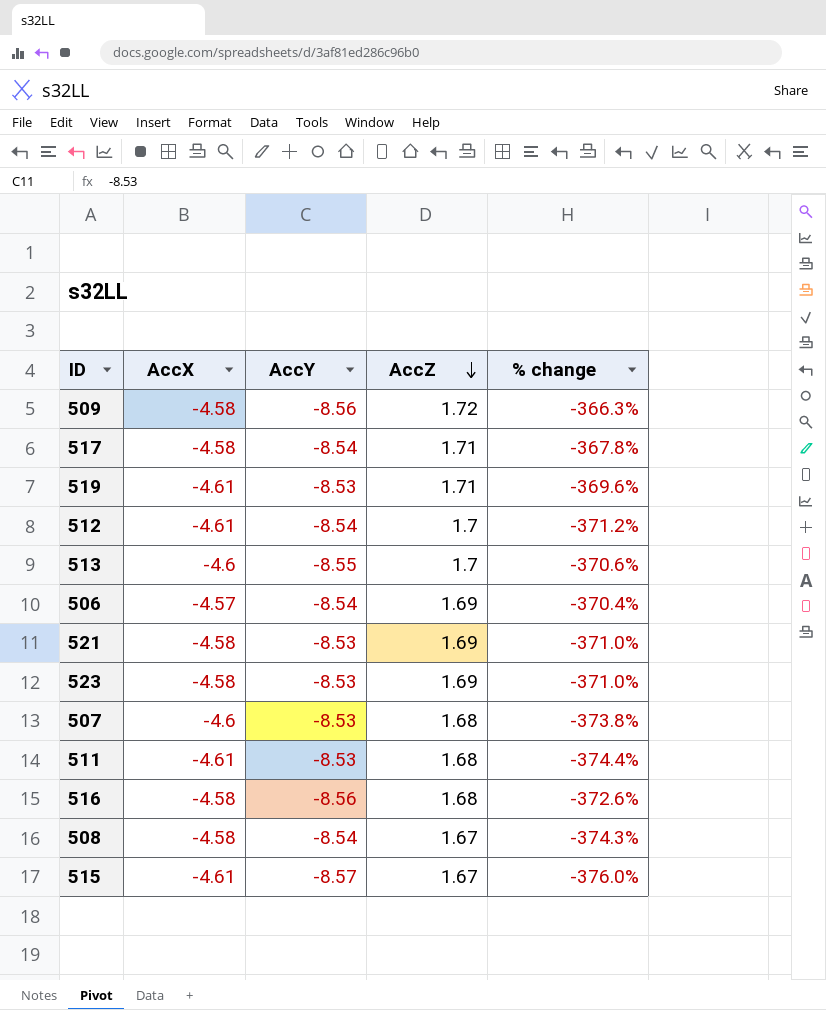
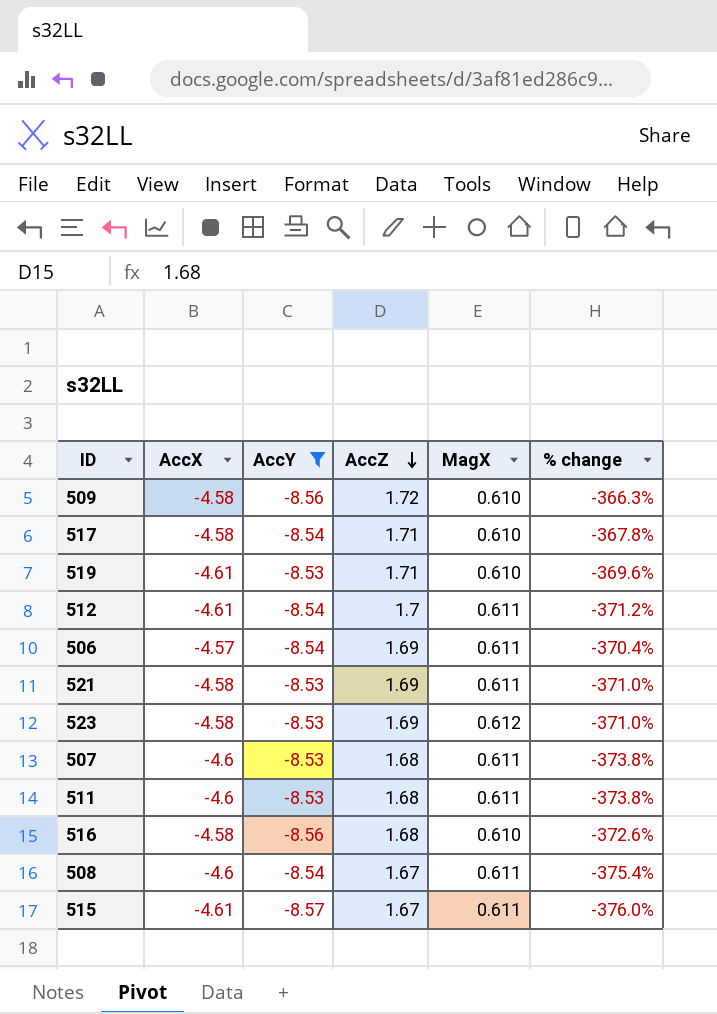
filter: none -> AccY != -8.55
column MagX | position: none -> 5
511 | AccX: -4.61 -> -4.6
511 | % change: -374.4% -> -373.8%
508 | AccX: -4.58 -> -4.6
508 | % change: -374.3% -> -375.4%

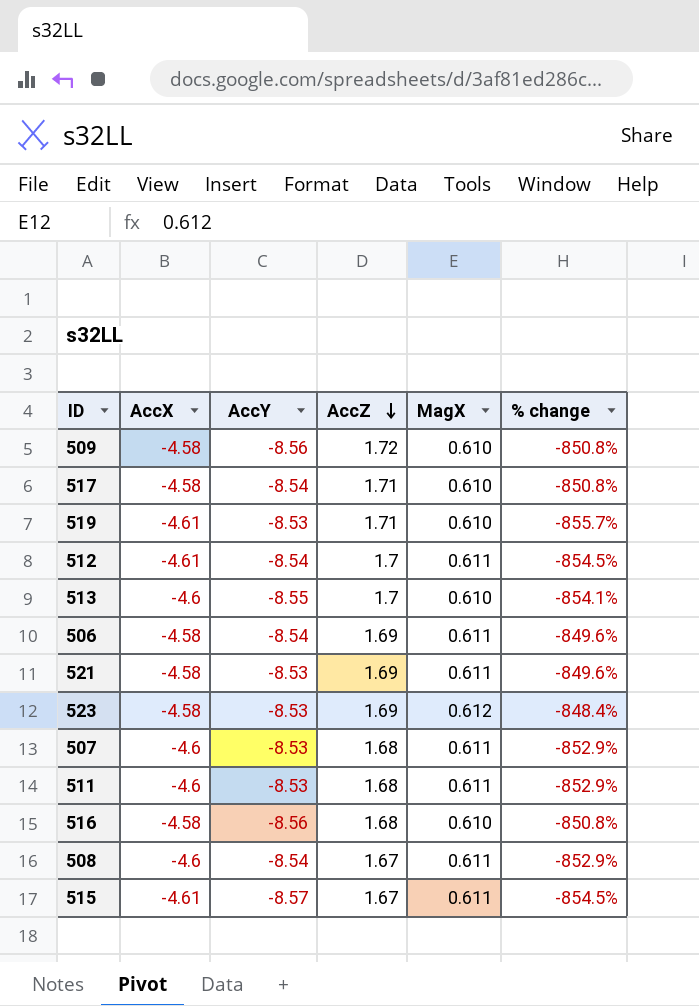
filter: AccY != -8.55 -> none
column % change | formula: ([AccX] - [AccZ]) / [AccZ] -> ([AccX] - [MagX]) / [MagX]
506 | AccX: -4.57 -> -4.58

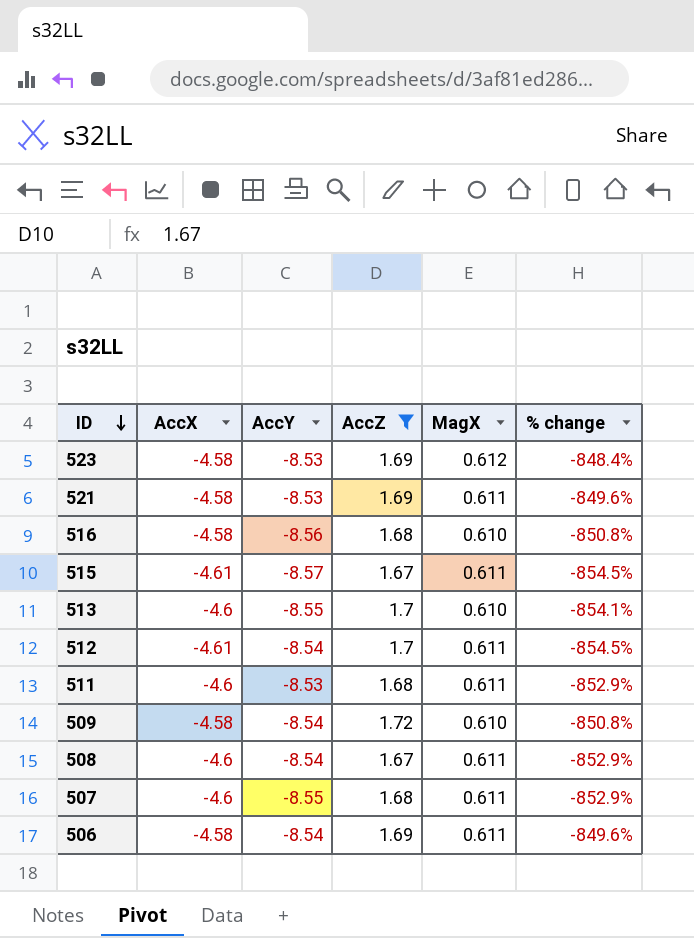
filter: none -> AccZ != 1.71
row order: AccZ descending -> ID descending
509 | AccY: -8.56 -> -8.54
507 | AccY: -8.53 -> -8.55

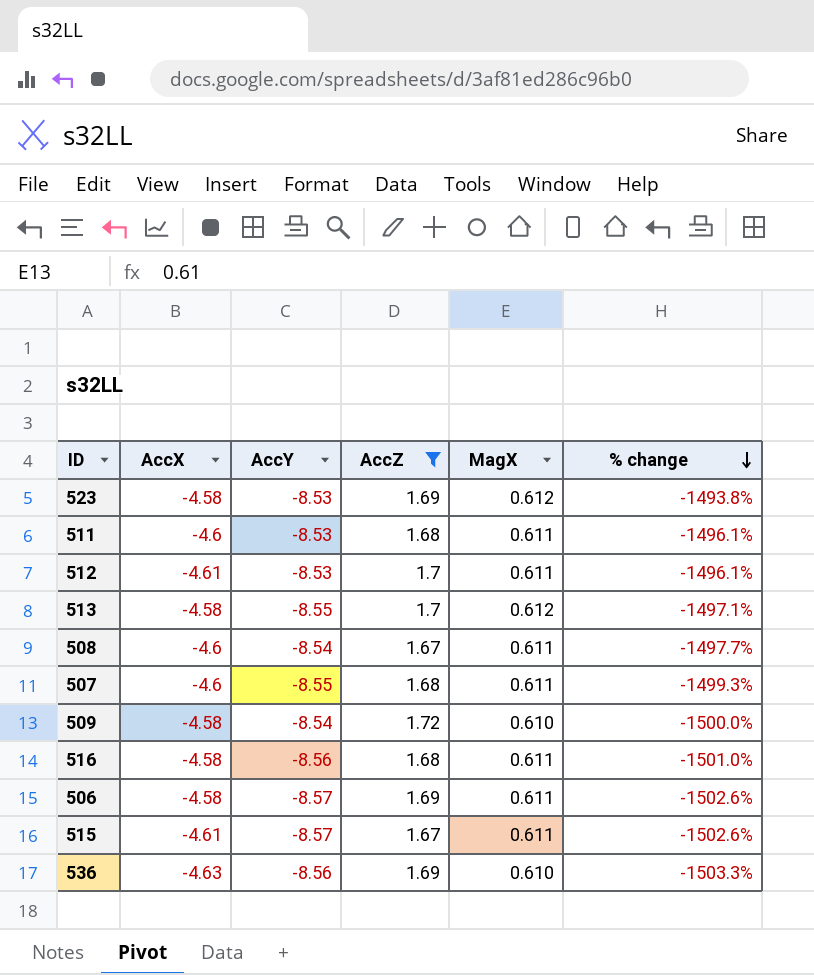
row order: ID descending -> % change descending
column % change | formula: ([AccX] - [MagX]) / [MagX] -> ([AccY] - [MagX]) / [MagX]
row 521: -4.58 | -8.53 | 1.69 | 0.611 | -849.6% -> none
512 | AccY: -8.54 -> -8.53
513 | AccX: -4.6 -> -4.58
513 | MagX: 0.610 -> 0.612
516 | MagX: 0.610 -> 0.611
506 | AccY: -8.54 -> -8.57
row 536: none -> -4.63 | -8.56 | 1.69 | 0.610 | -1503.3%

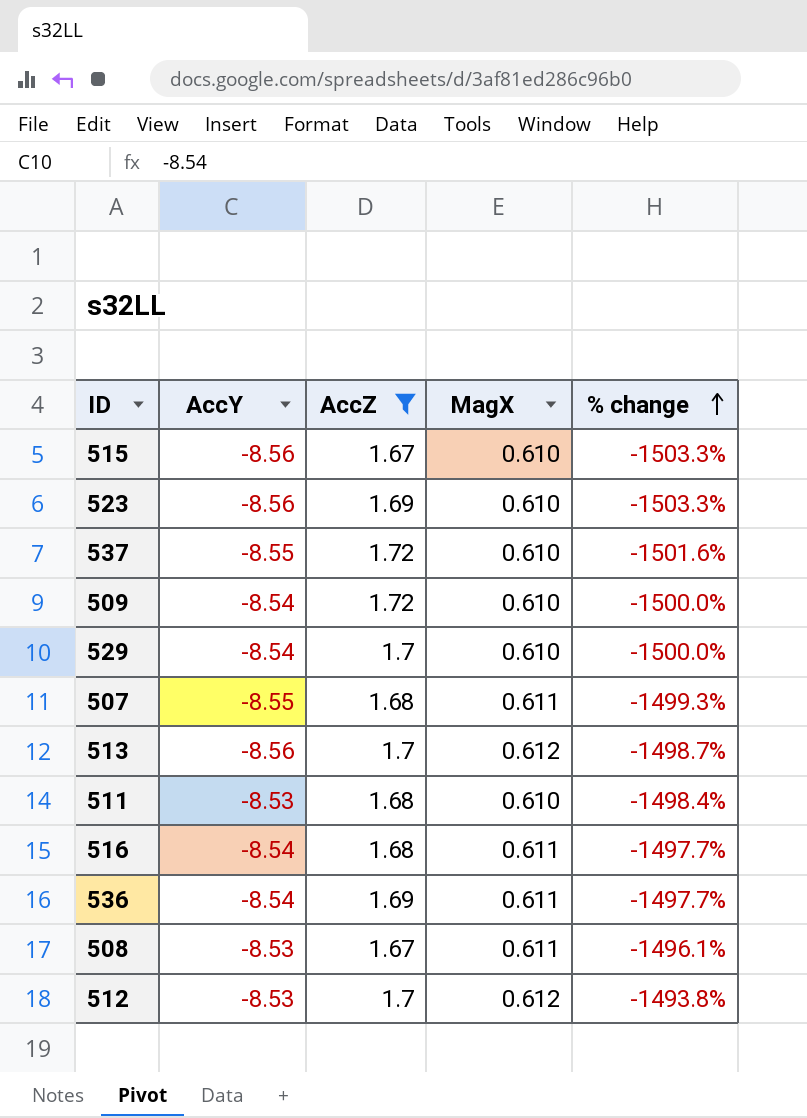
row order: % change descending -> % change ascending
column AccX | position: 2 -> none
row 506: -4.58 | -8.57 | 1.69 | 0.611 | -1502.6% -> none
515 | AccY: -8.57 -> -8.56
515 | MagX: 0.611 -> 0.610
515 | % change: -1502.6% -> -1503.3%
523 | AccY: -8.53 -> -8.56
523 | MagX: 0.612 -> 0.610
523 | % change: -1493.8% -> -1503.3%
row 537: none -> -8.55 | 1.72 | 0.610 | -1501.6%
row 529: none -> -8.54 | 1.7 | 0.610 | -1500.0%
513 | AccY: -8.55 -> -8.56
513 | % change: -1497.1% -> -1498.7%
511 | MagX: 0.611 -> 0.610
511 | % change: -1496.1% -> -1498.4%
516 | AccY: -8.56 -> -8.54
516 | % change: -1501.0% -> -1497.7%
536 | AccY: -8.56 -> -8.54
536 | MagX: 0.610 -> 0.611
536 | % change: -1503.3% -> -1497.7%
508 | AccY: -8.54 -> -8.53
508 | % change: -1497.7% -> -1496.1%
512 | MagX: 0.611 -> 0.612
512 | % change: -1496.1% -> -1493.8%

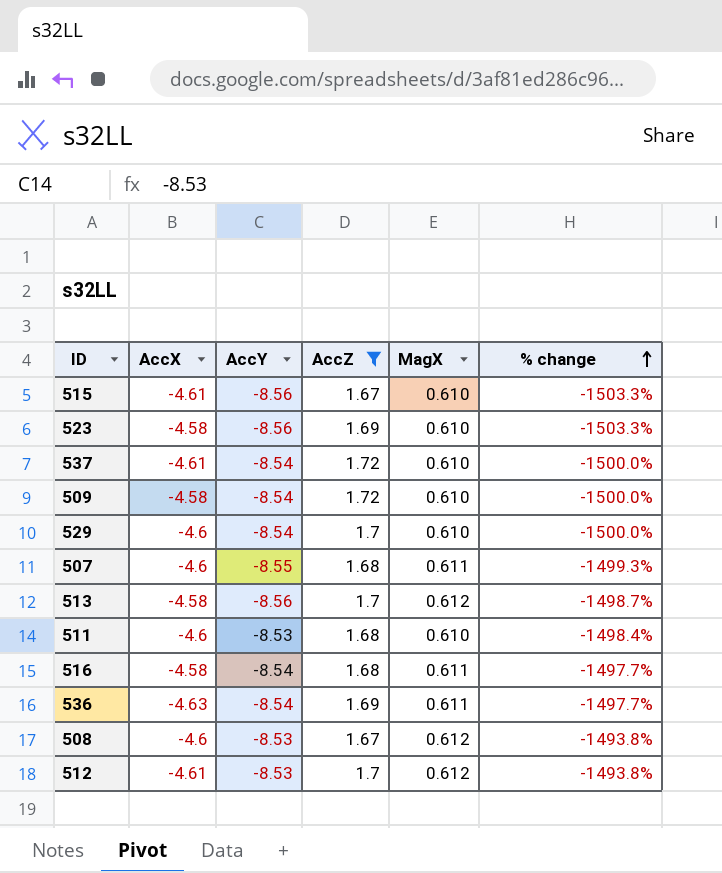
column AccX | position: none -> 2
537 | AccY: -8.55 -> -8.54
537 | % change: -1501.6% -> -1500.0%
508 | MagX: 0.611 -> 0.612
508 | % change: -1496.1% -> -1493.8%

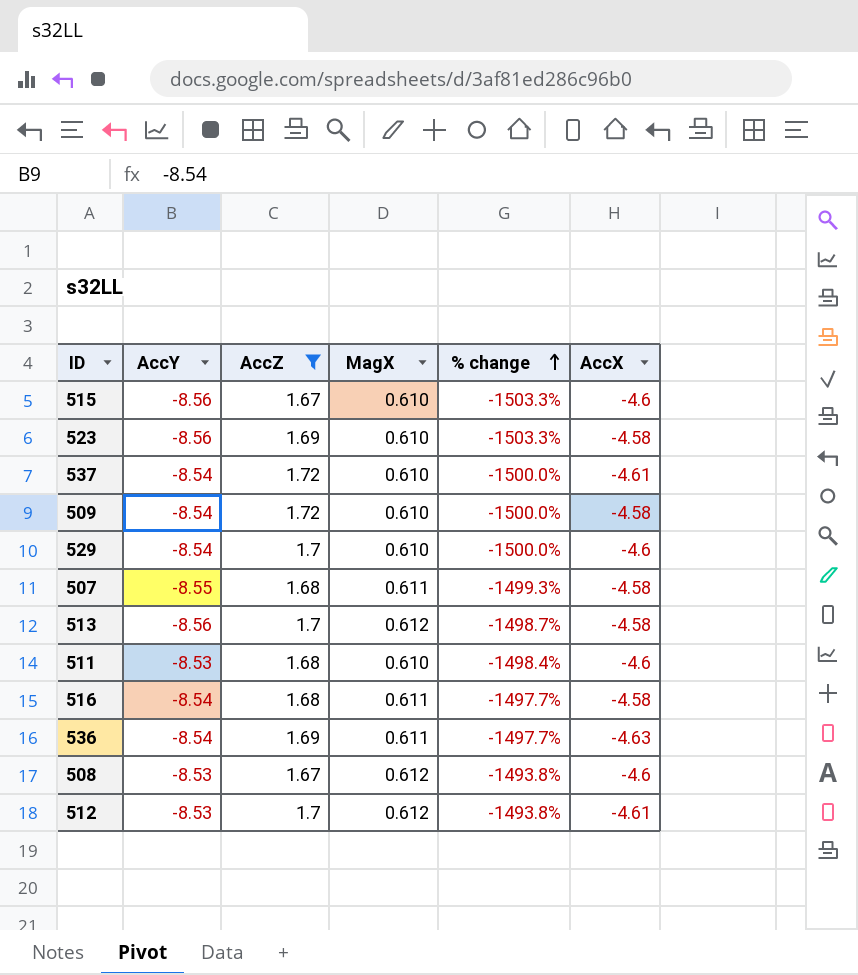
column AccX | position: 2 -> 6
515 | AccX: -4.61 -> -4.6
507 | AccX: -4.6 -> -4.58

